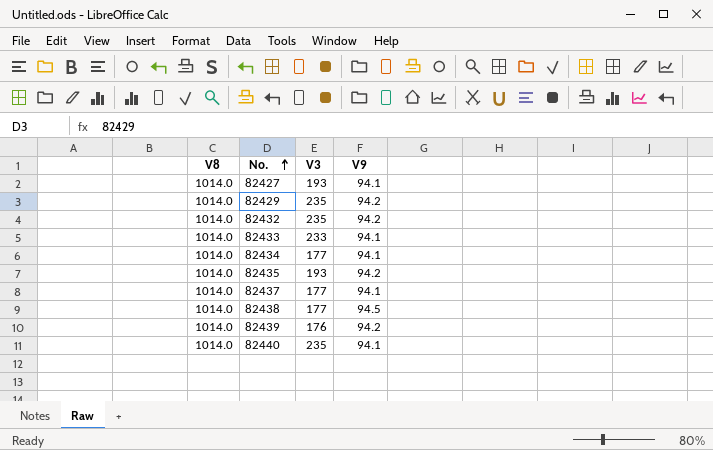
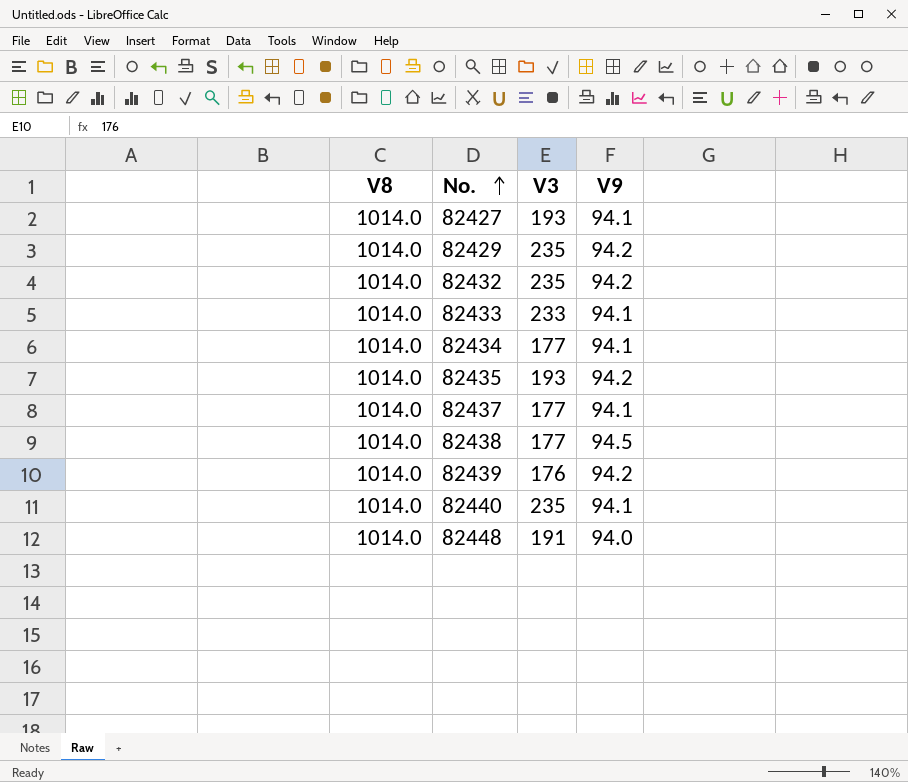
row 82448: none -> 1014.0 | 191 | 94.0

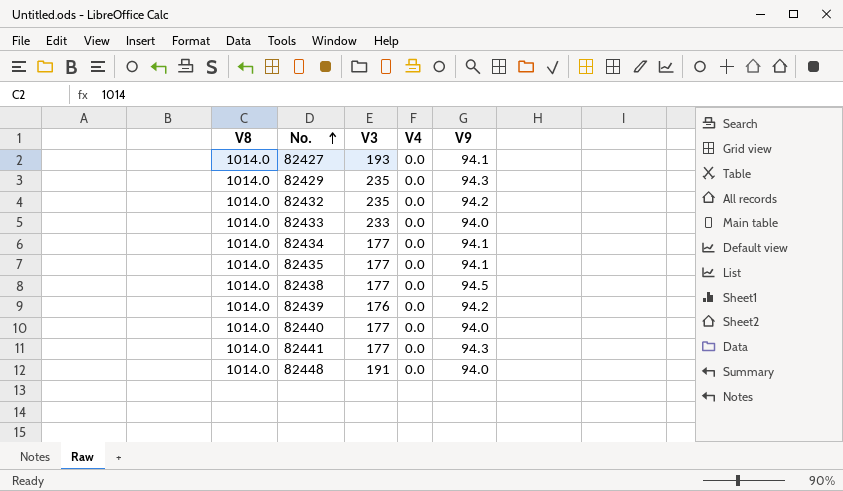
column V4 | position: none -> 4
row 82437: 1014.0 | 177 | 94.1 -> none
82429 | V9: 94.2 -> 94.3
82433 | V9: 94.1 -> 94.0
82435 | V3: 193 -> 177
82435 | V9: 94.2 -> 94.1
82440 | V3: 235 -> 177
82440 | V9: 94.1 -> 94.0
row 82441: none -> 1014.0 | 177 | 0.0 | 94.3

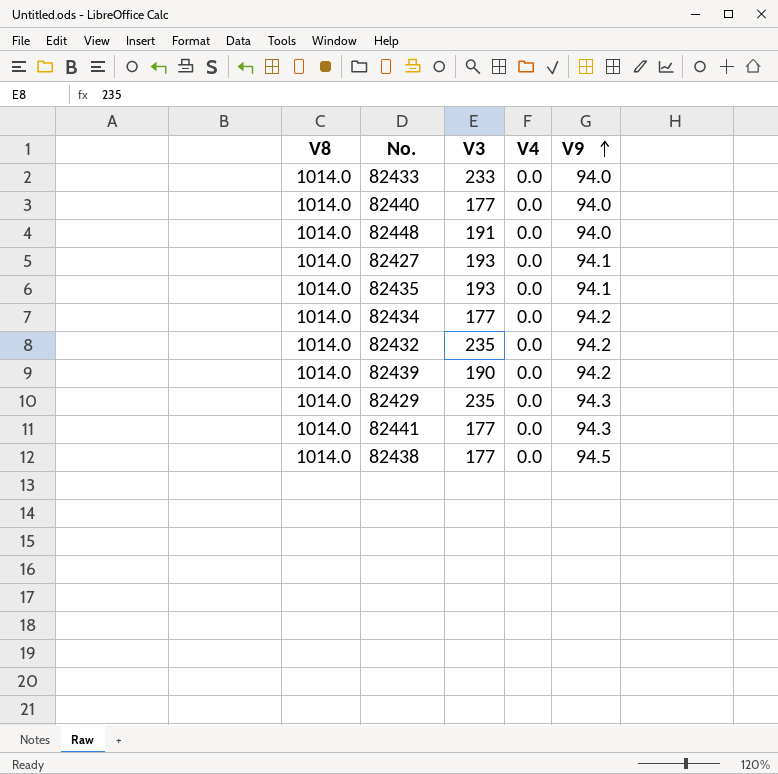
row order: No. ascending -> V9 ascending
82435 | V3: 177 -> 193
82434 | V9: 94.1 -> 94.2
82439 | V3: 176 -> 190

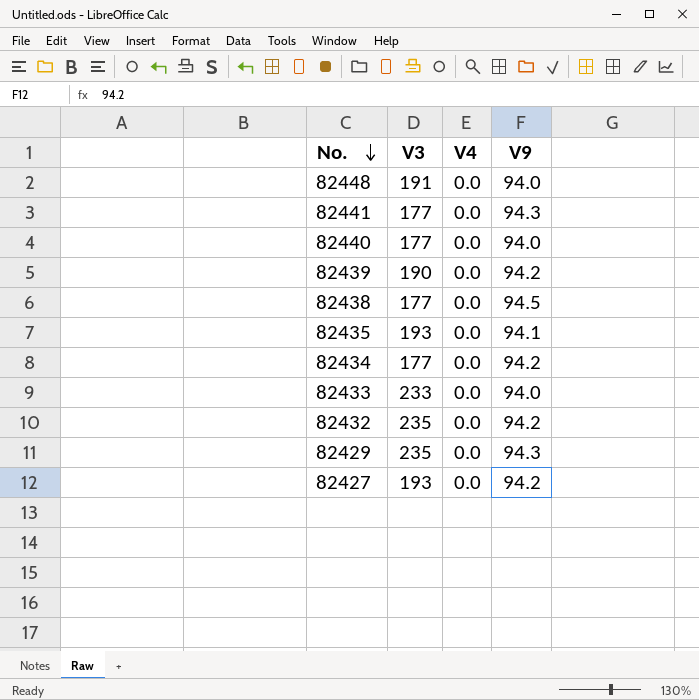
row order: V9 ascending -> No. descending
column V8 | position: 1 -> none
82427 | V9: 94.1 -> 94.2

